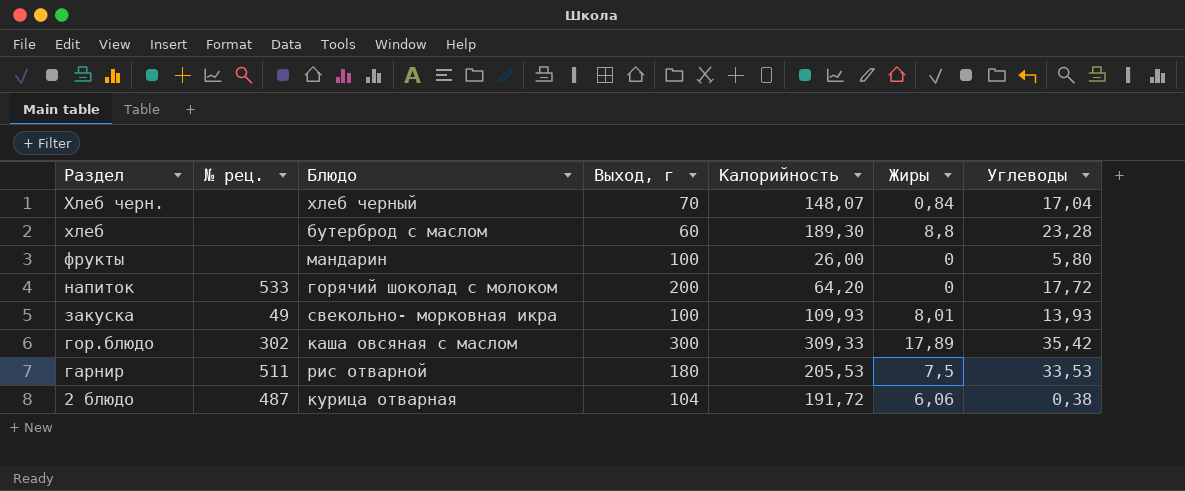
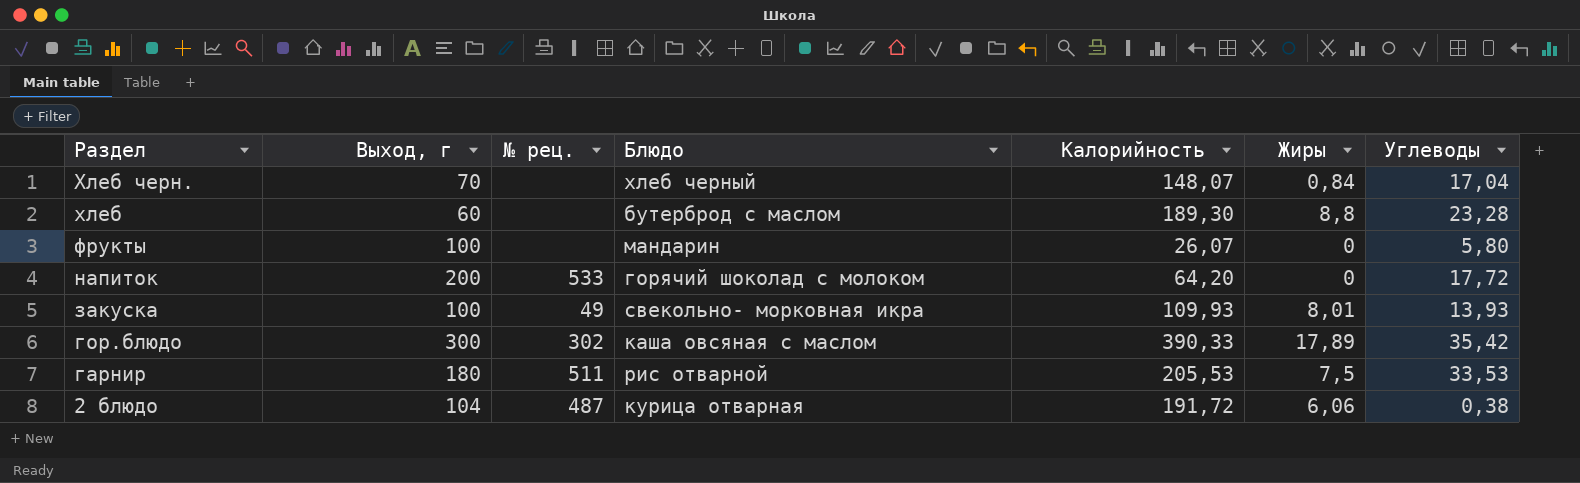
column Выход, г | position: 4 -> 2
фрукты | Калорийность: 26,00 -> 26,07
гор.блюдо | Калорийность: 309,33 -> 390,33

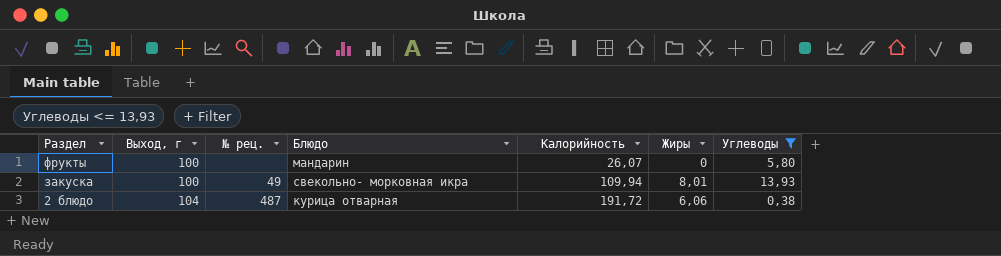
filter: none -> Углеводы <= 13,93
закуска | Калорийность: 109,93 -> 109,94

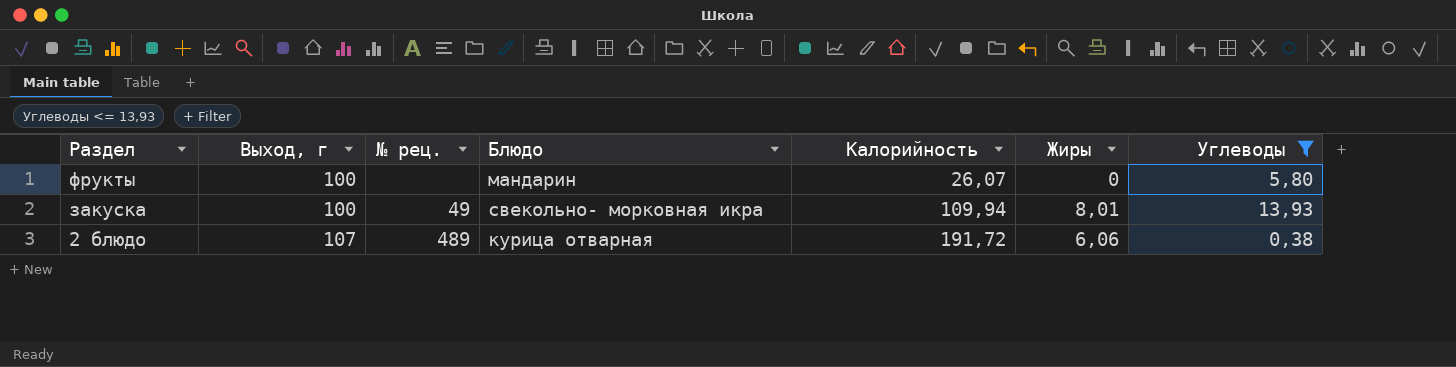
2 блюдо | Выход, г: 104 -> 107
2 блюдо | № рец.: 487 -> 489

